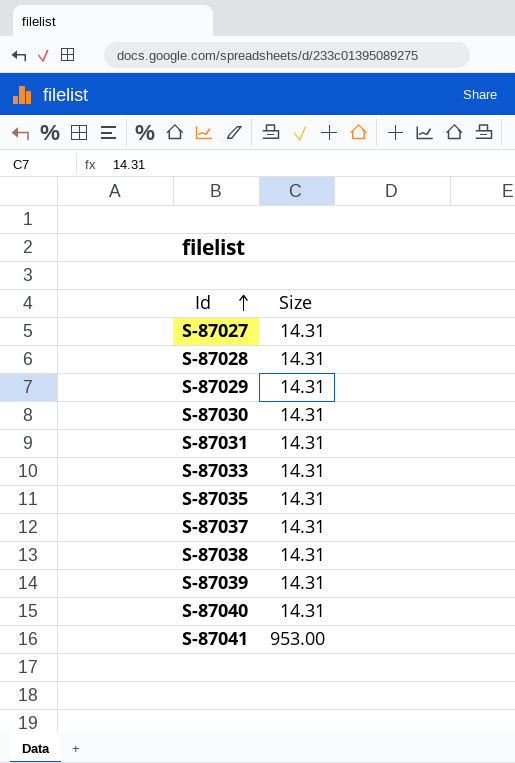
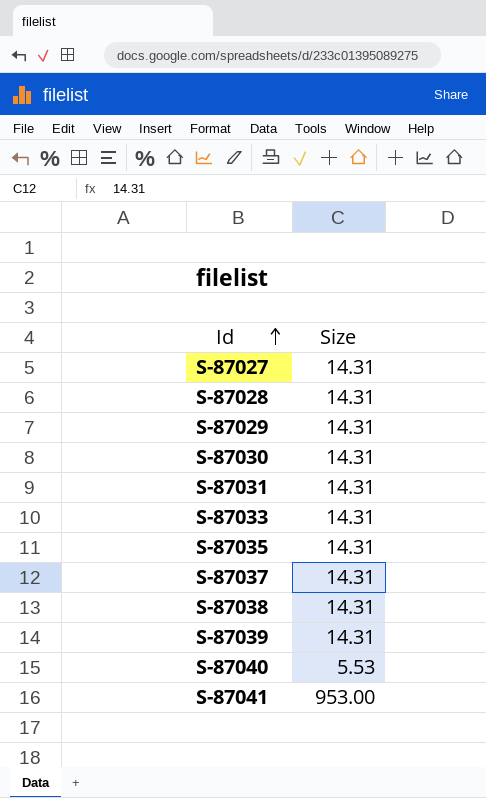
S-87040 | Size: 14.31 -> 5.53

